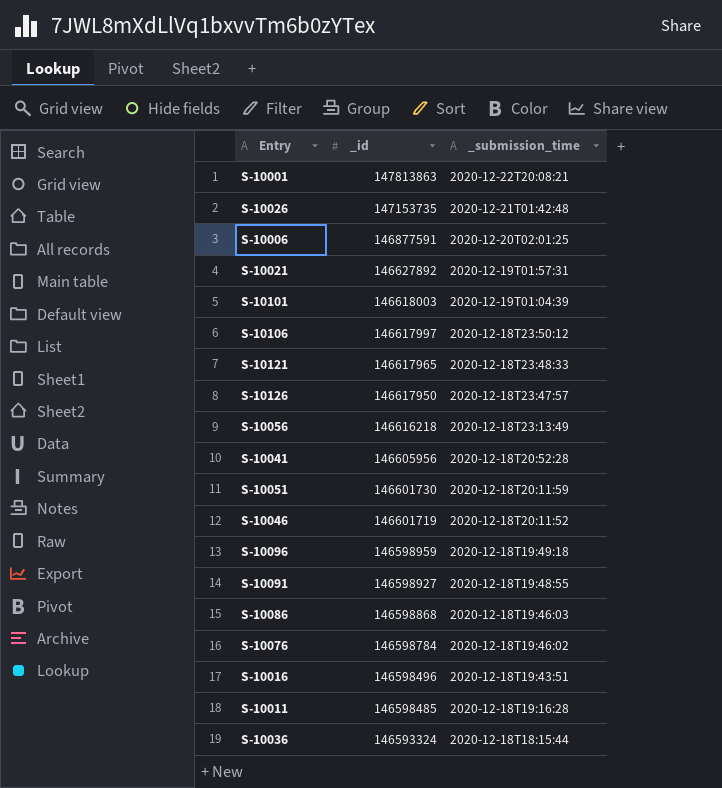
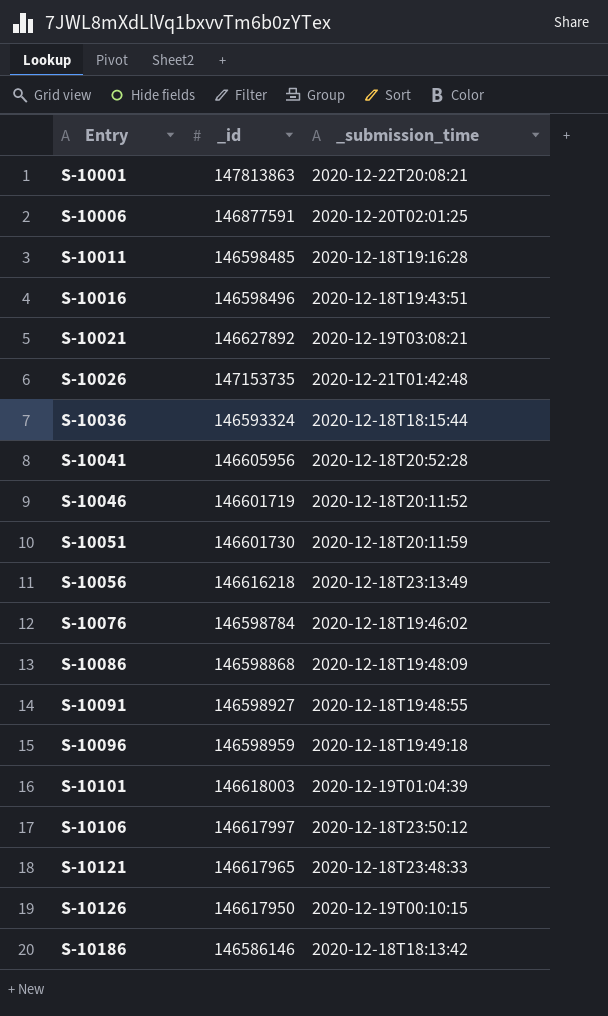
row order: _id descending -> Entry ascending
S-10021 | _submission_time: 2020-12-19T01:57:31 -> 2020-12-19T03:08:21
S-10086 | _submission_time: 2020-12-18T19:46:03 -> 2020-12-18T19:48:09
S-10126 | _submission_time: 2020-12-18T23:47:57 -> 2020-12-19T00:10:15
row S-10186: none -> 146586146 | 2020-12-18T18:13:42

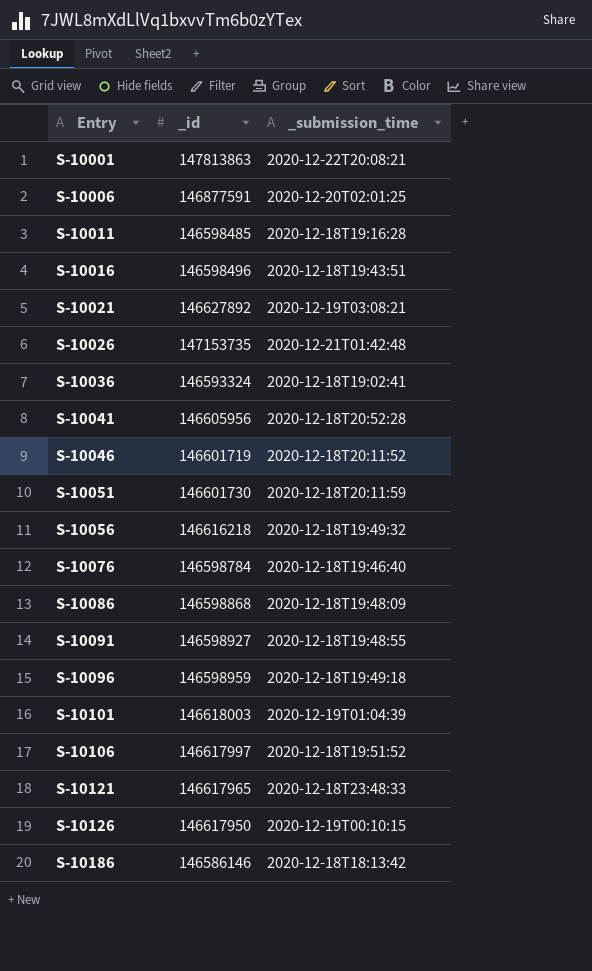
S-10036 | _submission_time: 2020-12-18T18:15:44 -> 2020-12-18T19:02:41
S-10056 | _submission_time: 2020-12-18T23:13:49 -> 2020-12-18T19:49:32
S-10076 | _submission_time: 2020-12-18T19:46:02 -> 2020-12-18T19:46:40
S-10106 | _submission_time: 2020-12-18T23:50:12 -> 2020-12-18T19:51:52

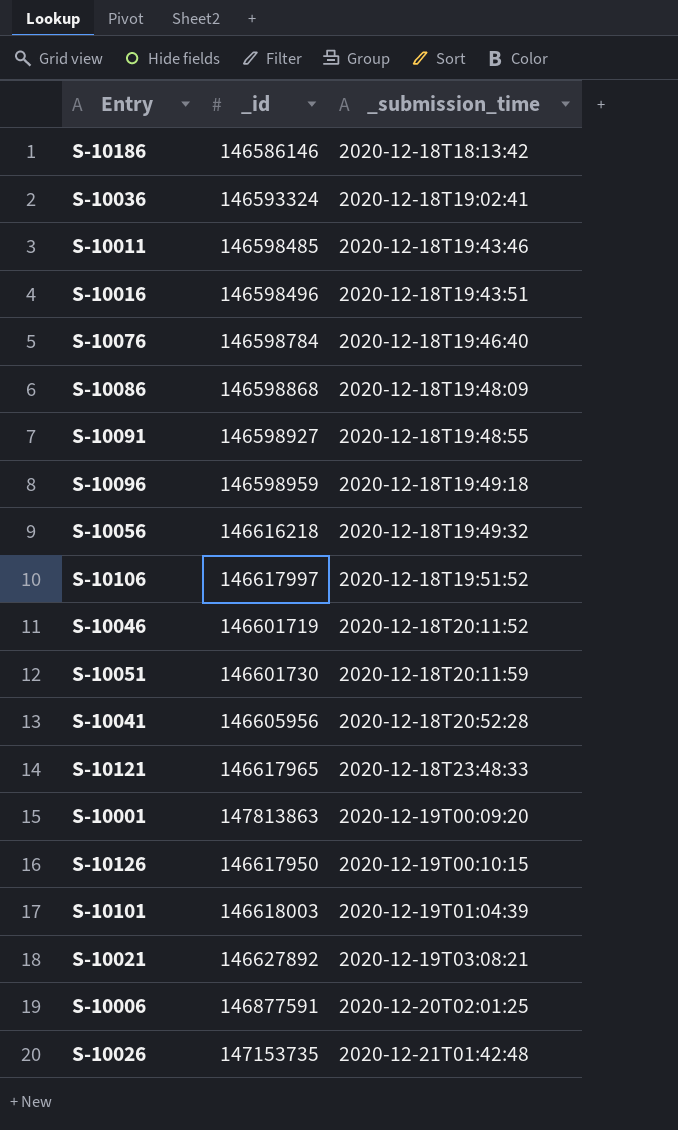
row order: Entry ascending -> _submission_time ascending
S-10011 | _submission_time: 2020-12-18T19:16:28 -> 2020-12-18T19:43:46
S-10001 | _submission_time: 2020-12-22T20:08:21 -> 2020-12-19T00:09:20

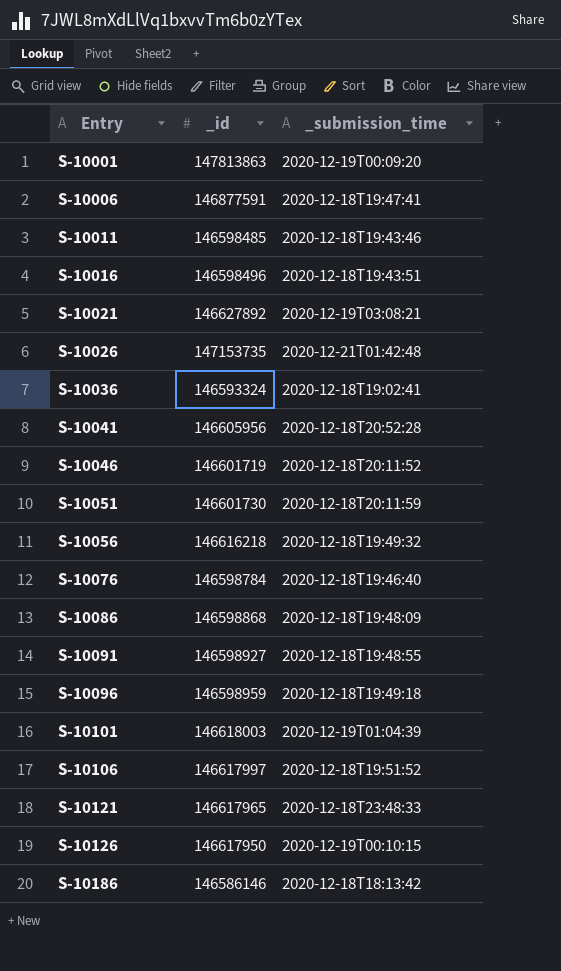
row order: _submission_time ascending -> Entry ascending
S-10006 | _submission_time: 2020-12-20T02:01:25 -> 2020-12-18T19:47:41

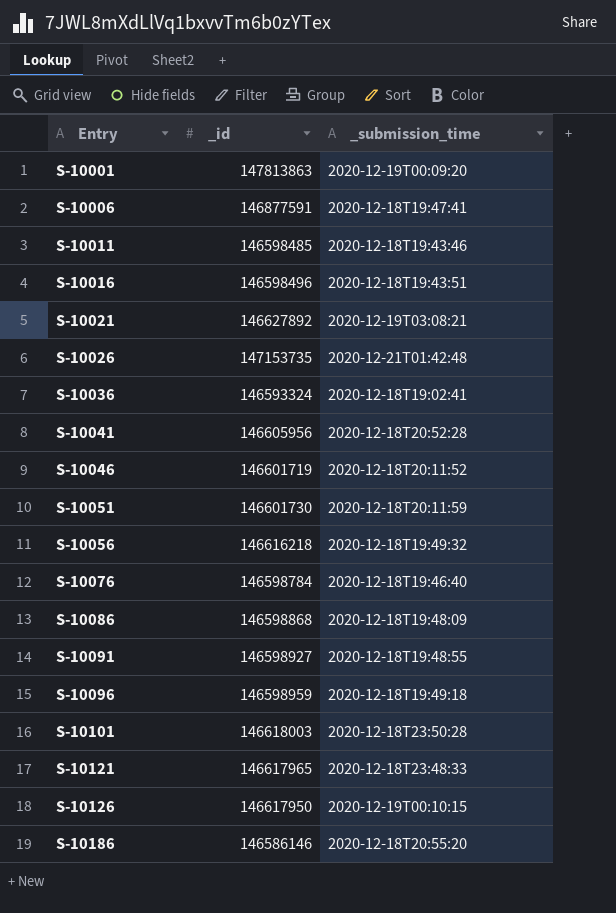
row S-10106: 146617997 | 2020-12-18T19:51:52 -> none
S-10101 | _submission_time: 2020-12-19T01:04:39 -> 2020-12-18T23:50:28
S-10186 | _submission_time: 2020-12-18T18:13:42 -> 2020-12-18T20:55:20

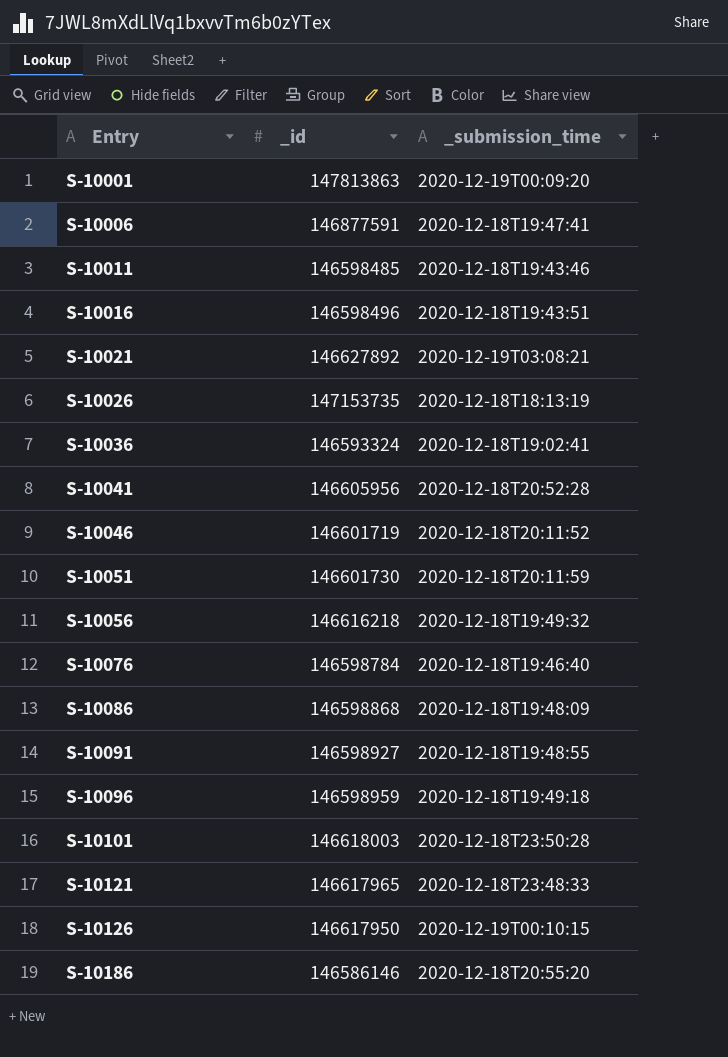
S-10026 | _submission_time: 2020-12-21T01:42:48 -> 2020-12-18T18:13:19

